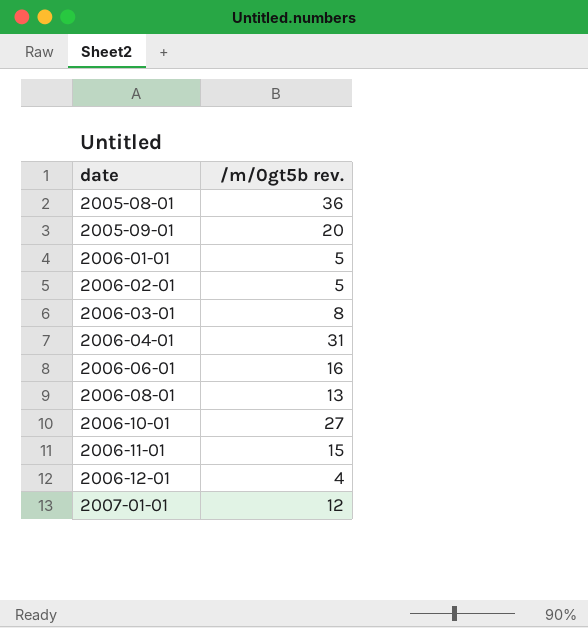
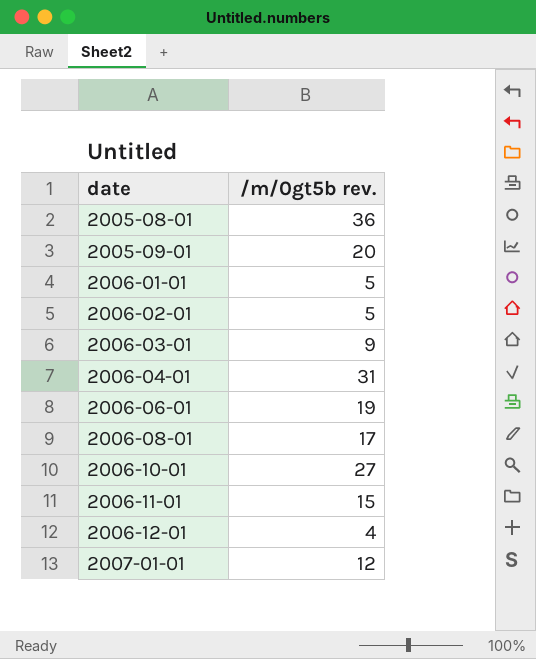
2006-03-01 | /m/0gt5b rev.: 8 -> 9
2006-06-01 | /m/0gt5b rev.: 16 -> 19
2006-08-01 | /m/0gt5b rev.: 13 -> 17

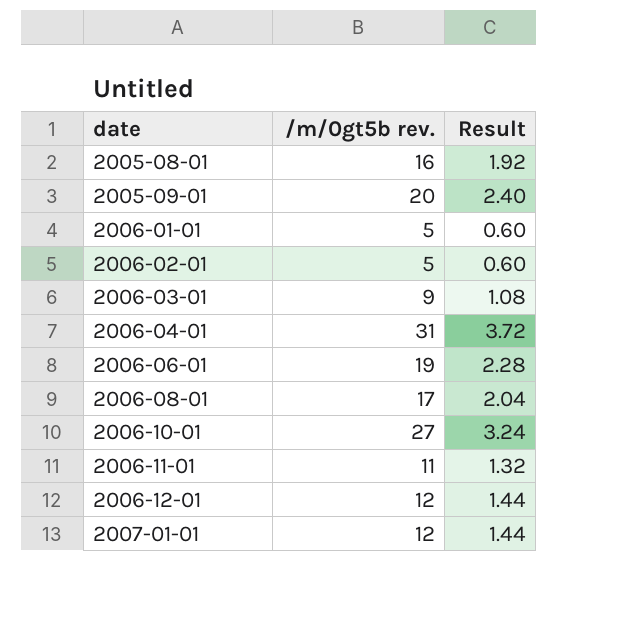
column Result | formula: none -> [/m/0gt5b rev.] * 0.12
2005-08-01 | /m/0gt5b rev.: 36 -> 16
2006-11-01 | /m/0gt5b rev.: 15 -> 11
2006-12-01 | /m/0gt5b rev.: 4 -> 12

